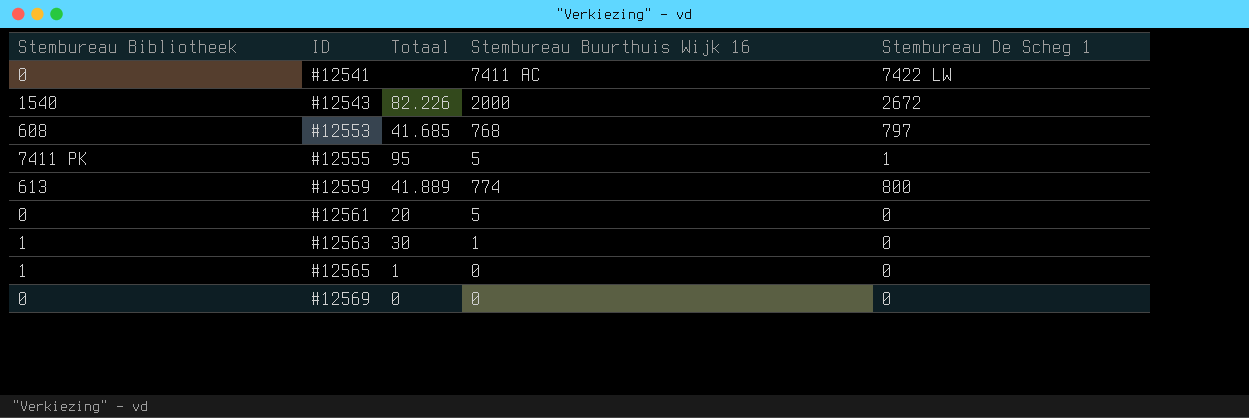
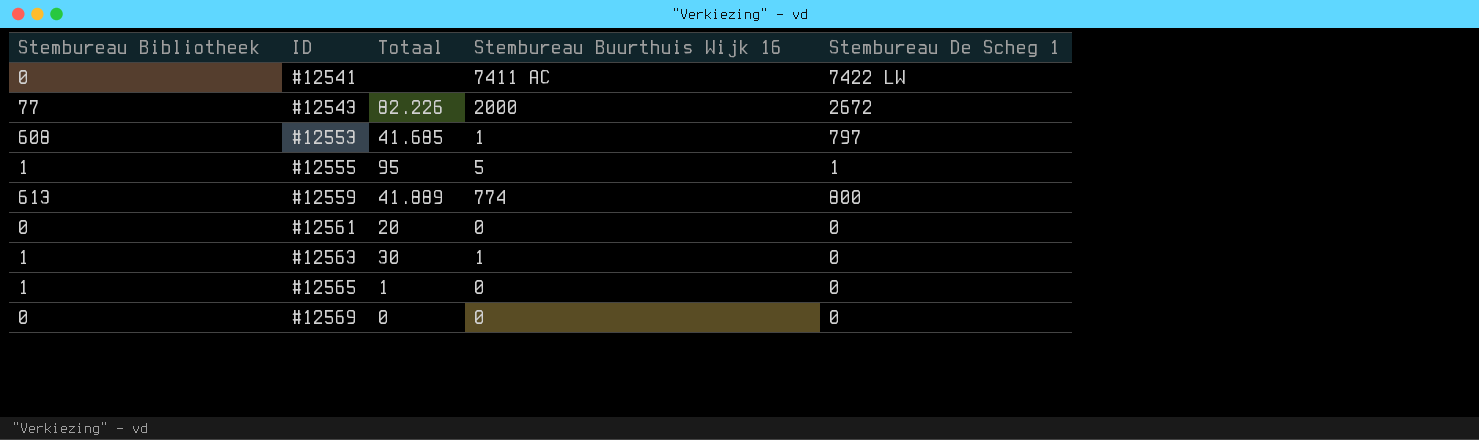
#12543 | Stembureau Bibliotheek: 1540 -> 77
#12553 | Stembureau Buurthuis Wijk 16: 768 -> 1
#12555 | Stembureau Bibliotheek: 7411 PK -> 1
#12561 | Stembureau Buurthuis Wijk 16: 5 -> 0

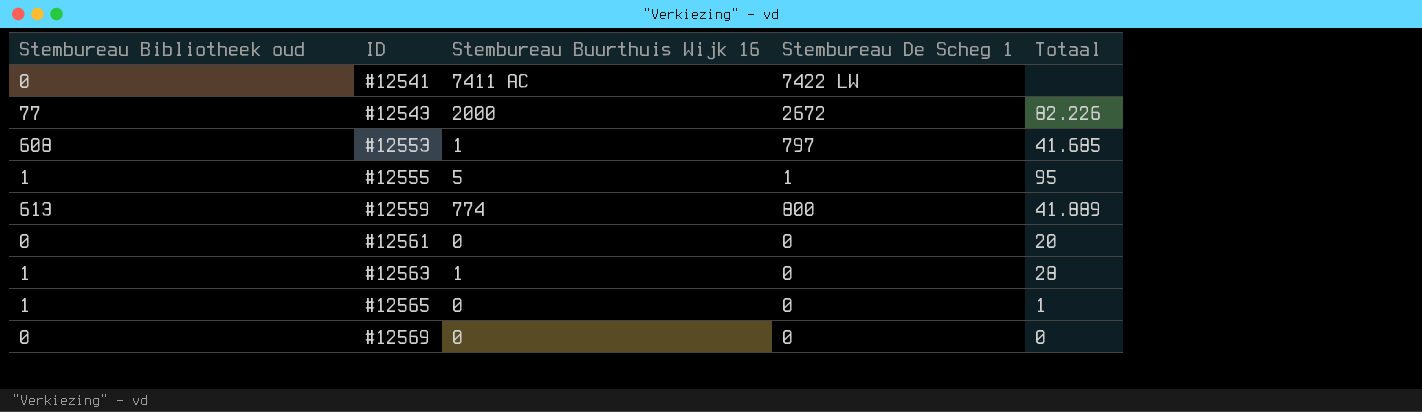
column name: Stembureau Bibliotheek -> Stembureau Bibliotheek oud
column Totaal | position: 3 -> 5
#12563 | Totaal: 30 -> 28

